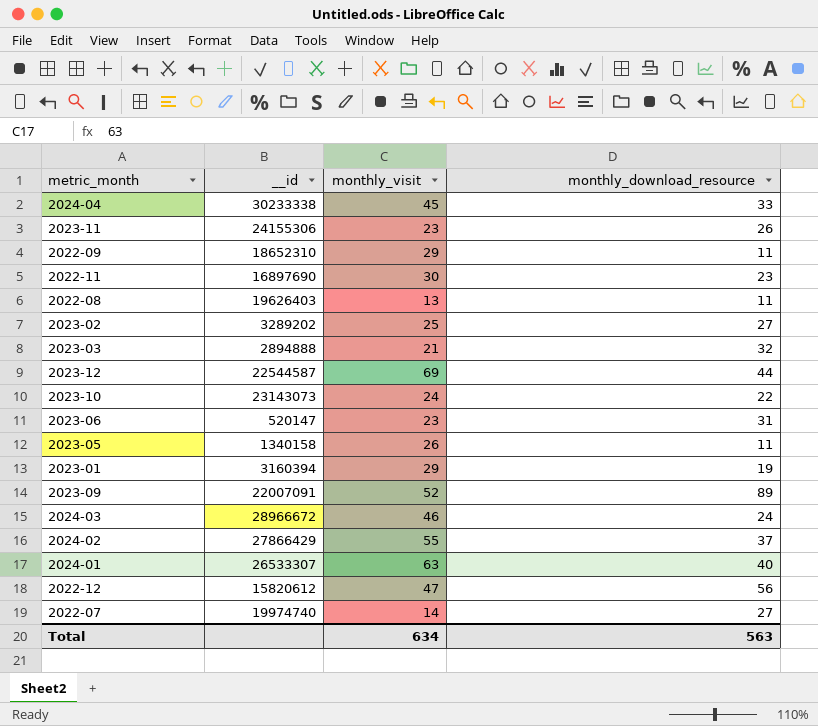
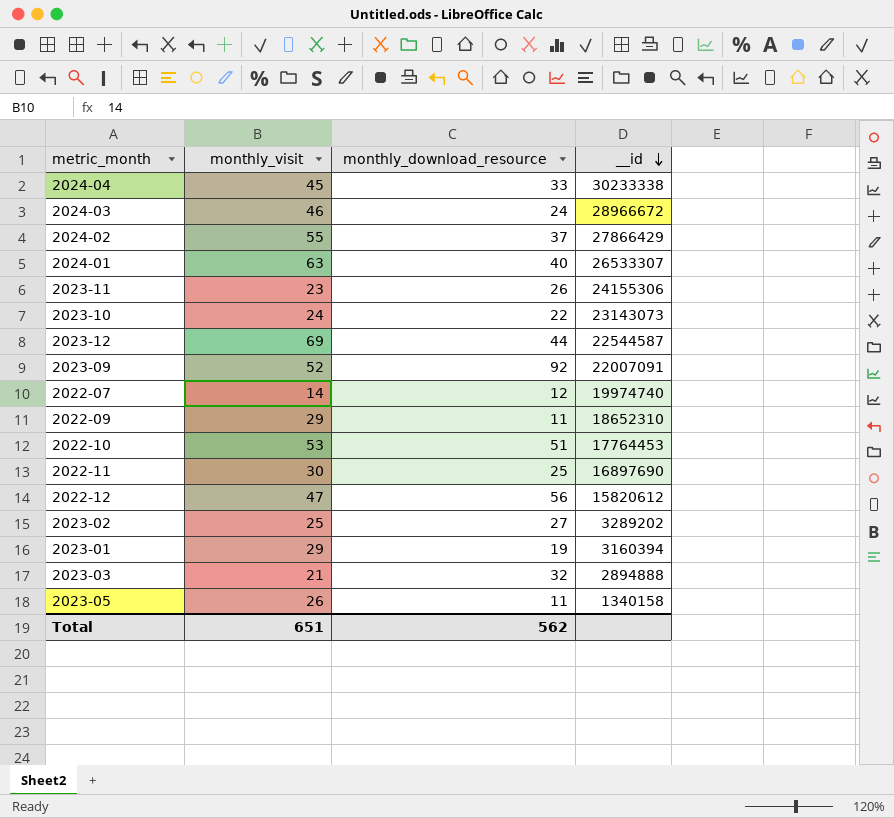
row order: none -> __id descending
column __id | position: 2 -> 4
row 2022-08: 19626403 | 13 | 11 -> none
row 2023-06: 520147 | 23 | 31 -> none
2023-09 | monthly_download_resource: 89 -> 92
2022-07 | monthly_download_resource: 27 -> 12
row 2022-10: none -> 53 | 51 | 17764453
2022-11 | monthly_download_resource: 23 -> 25
Total | monthly_visit: 634 -> 651
Total | monthly_download_resource: 563 -> 562

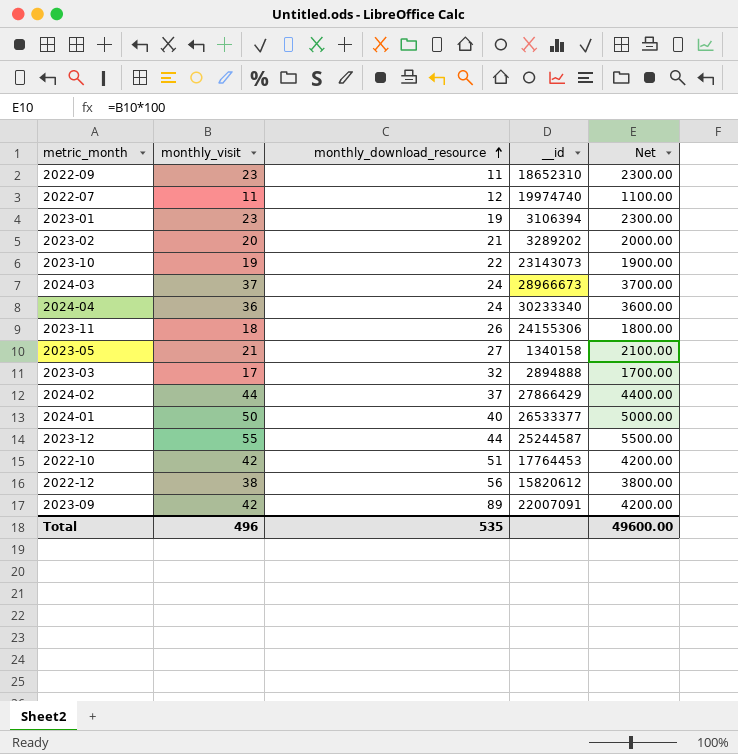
row order: __id descending -> monthly_download_resource ascending
column Net | formula: none -> [monthly_visit] * 100
row 2022-11: 30 | 25 | 16897690 -> none
2022-09 | monthly_visit: 29 -> 23
2022-07 | monthly_visit: 14 -> 11
2023-01 | monthly_visit: 29 -> 23
2023-01 | __id: 3160394 -> 3106394
2023-02 | monthly_visit: 25 -> 20
2023-02 | monthly_download_resource: 27 -> 21
2023-10 | monthly_visit: 24 -> 19
2024-03 | monthly_visit: 46 -> 37
2024-03 | __id: 28966672 -> 28966673
2024-04 | monthly_visit: 45 -> 36
2024-04 | monthly_download_resource: 33 -> 24
2024-04 | __id: 30233338 -> 30233340
2023-11 | monthly_visit: 23 -> 18
2023-05 | monthly_visit: 26 -> 21
2023-05 | monthly_download_resource: 11 -> 27
2023-03 | monthly_visit: 21 -> 17
2024-02 | monthly_visit: 55 -> 44
2024-01 | monthly_visit: 63 -> 50
2024-01 | __id: 26533307 -> 26533377
2023-12 | monthly_visit: 69 -> 55
2023-12 | __id: 22544587 -> 25244587
2022-10 | monthly_visit: 53 -> 42
2022-12 | monthly_visit: 47 -> 38
2023-09 | monthly_visit: 52 -> 42
2023-09 | monthly_download_resource: 92 -> 89
Total | monthly_visit: 651 -> 496
Total | monthly_download_resource: 562 -> 535

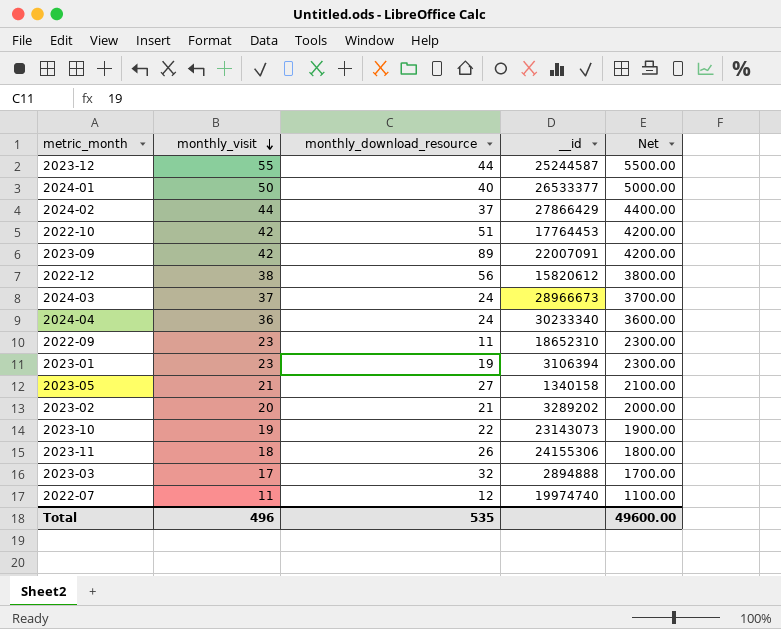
row order: monthly_download_resource ascending -> monthly_visit descending

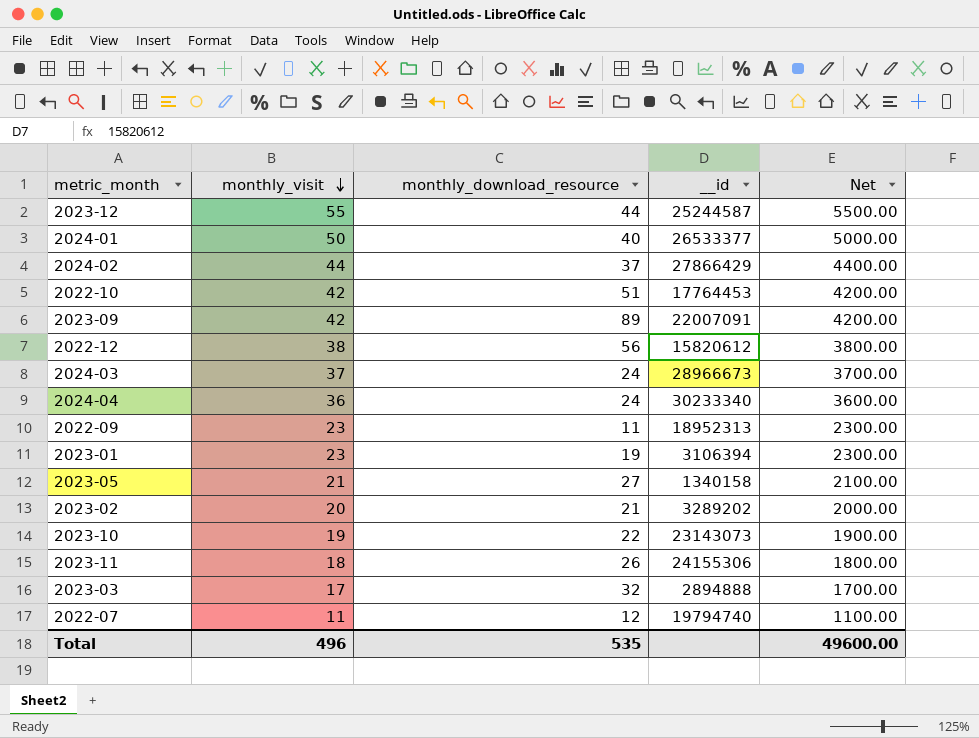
2022-09 | __id: 18652310 -> 18952313
2022-07 | __id: 19974740 -> 19794740

